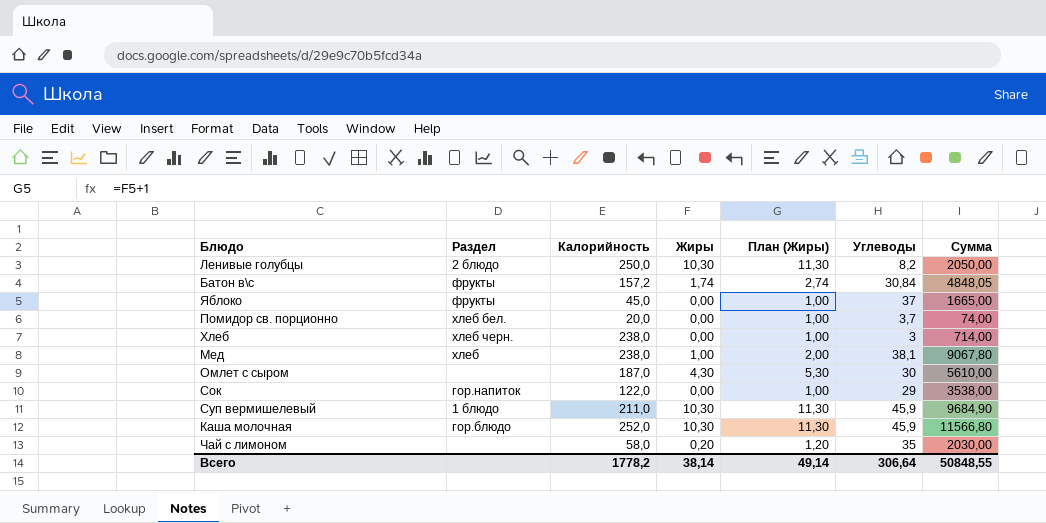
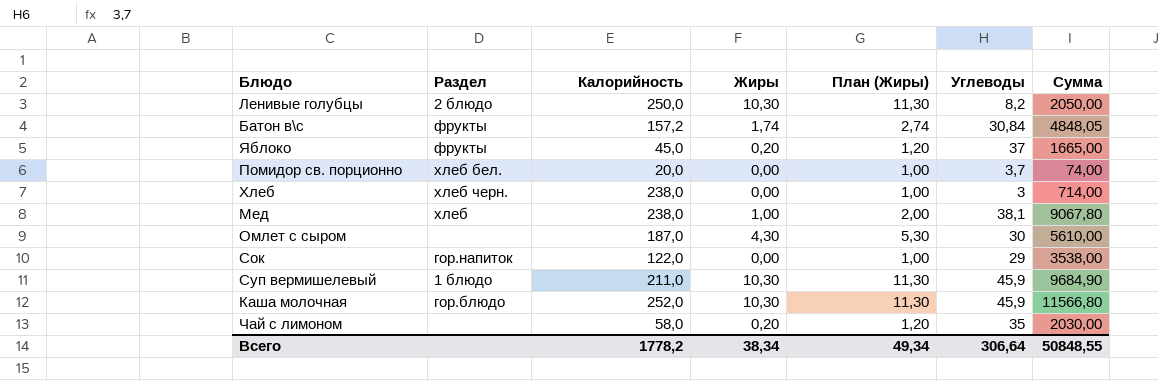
Яблоко | Жиры: 0,00 -> 0,20
Яблоко | План (Жиры): 1,00 -> 1,20
Всего | Жиры: 38,14 -> 38,34
Всего | План (Жиры): 49,14 -> 49,34

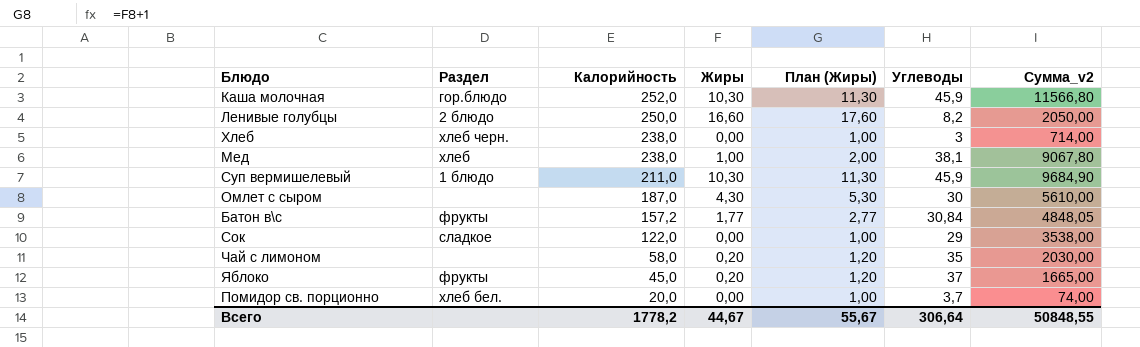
row order: none -> Калорийность descending
column name: Сумма -> Сумма_v2
Ленивые голубцы | Жиры: 10,30 -> 16,60
Ленивые голубцы | План (Жиры): 11,30 -> 17,60
Батон в\с | Жиры: 1,74 -> 1,77
Батон в\с | План (Жиры): 2,74 -> 2,77
Сок | Раздел: гор.напиток -> сладкое
Всего | Жиры: 38,34 -> 44,67
Всего | План (Жиры): 49,34 -> 55,67

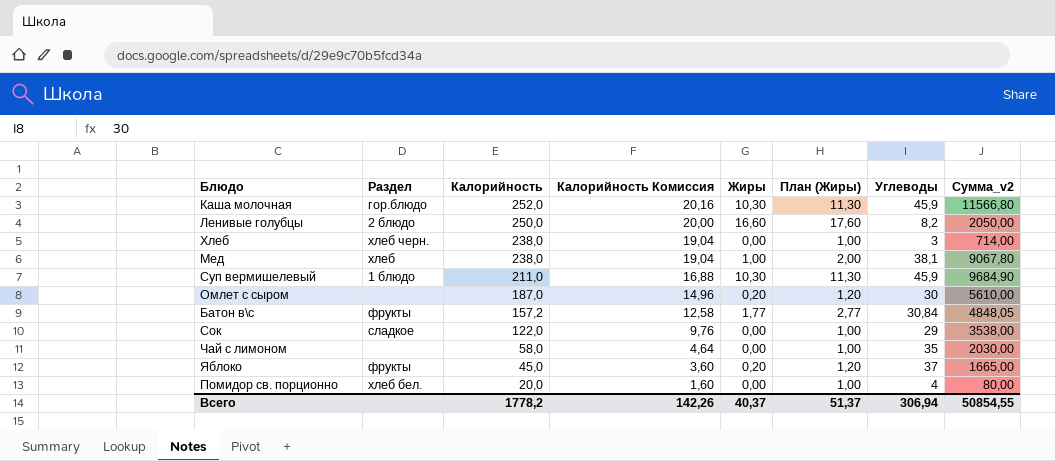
column Калорийность Комиссия | formula: none -> [Калорийность] * 0,08
Омлет с сыром | Жиры: 4,30 -> 0,20
Омлет с сыром | План (Жиры): 5,30 -> 1,20
Чай с лимоном | Жиры: 0,20 -> 0,00
Чай с лимоном | План (Жиры): 1,20 -> 1,00
Помидор св. порционно | Углеводы: 3,7 -> 4
Помидор св. порционно | Сумма_v2: 74,00 -> 80,00
Всего | Жиры: 44,67 -> 40,37
Всего | План (Жиры): 55,67 -> 51,37
Всего | Углеводы: 306,64 -> 306,94
Всего | Сумма_v2: 50848,55 -> 50854,55

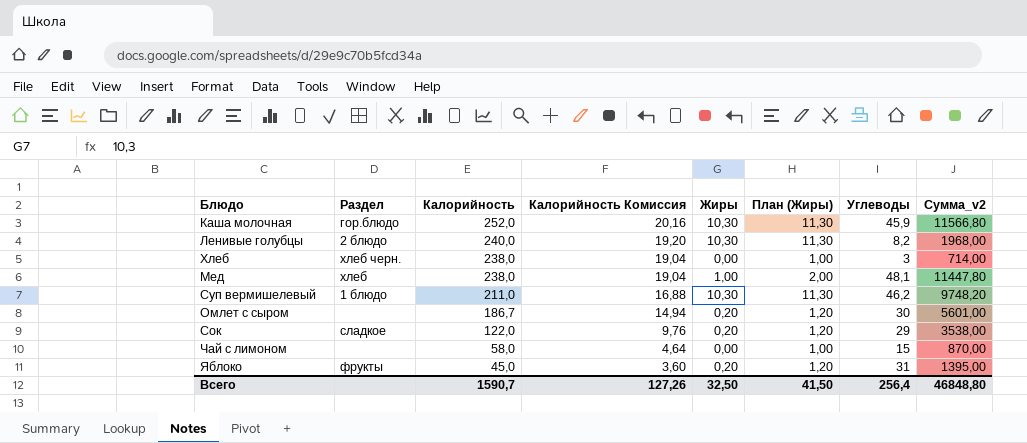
row Батон в\с: фрукты | 157,2 | 12,58 | 1,77 | 2,77 | 30,84 | 4848,05 -> none
row Помидор св. порционно: хлеб бел. | 20,0 | 1,60 | 0,00 | 1,00 | 4 | 80,00 -> none
Ленивые голубцы | Калорийность: 250,0 -> 240,0
Ленивые голубцы | Калорийность Комиссия: 20,00 -> 19,20
Ленивые голубцы | Жиры: 16,60 -> 10,30
Ленивые голубцы | План (Жиры): 17,60 -> 11,30
Ленивые голубцы | Сумма_v2: 2050,00 -> 1968,00
Мед | Углеводы: 38,1 -> 48,1
Мед | Сумма_v2: 9067,80 -> 11447,80
Суп вермишелевый | Углеводы: 45,9 -> 46,2
Суп вермишелевый | Сумма_v2: 9684,90 -> 9748,20
Омлет с сыром | Калорийность: 187,0 -> 186,7
Омлет с сыром | Калорийность Комиссия: 14,96 -> 14,94
Омлет с сыром | Сумма_v2: 5610,00 -> 5601,00
Сок | Жиры: 0,00 -> 0,20
Сок | План (Жиры): 1,00 -> 1,20
Чай с лимоном | Углеводы: 35 -> 15
Чай с лимоном | Сумма_v2: 2030,00 -> 870,00
Яблоко | Углеводы: 37 -> 31
Яблоко | Сумма_v2: 1665,00 -> 1395,00
Всего | Калорийность: 1778,2 -> 1590,7
Всего | Калорийность Комиссия: 142,26 -> 127,26
Всего | Жиры: 40,37 -> 32,50
Всего | План (Жиры): 51,37 -> 41,50
Всего | Углеводы: 306,94 -> 256,4
Всего | Сумма_v2: 50854,55 -> 46848,80

